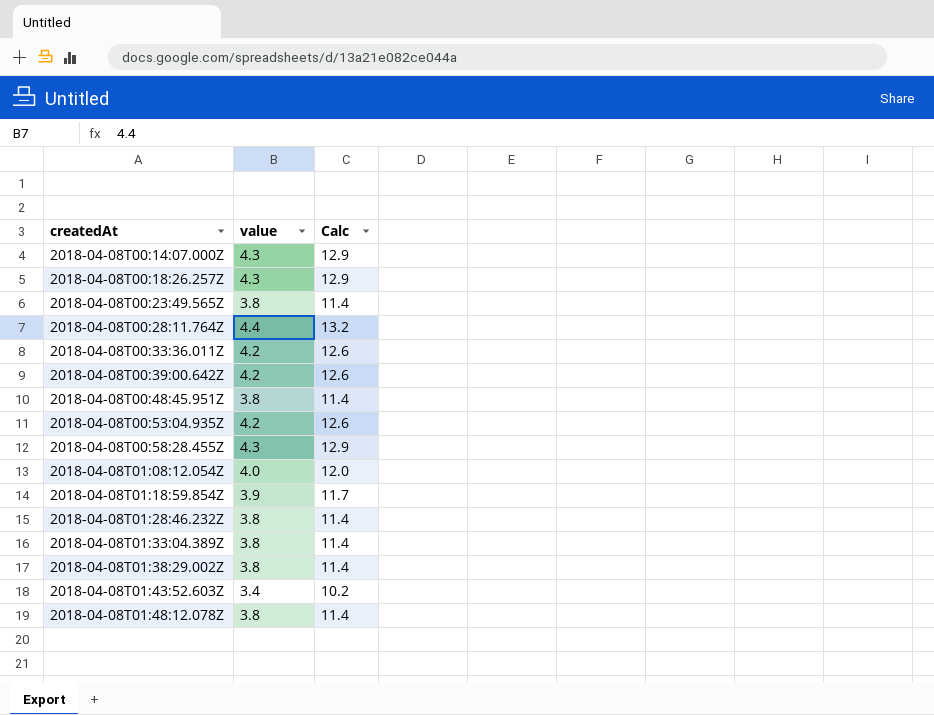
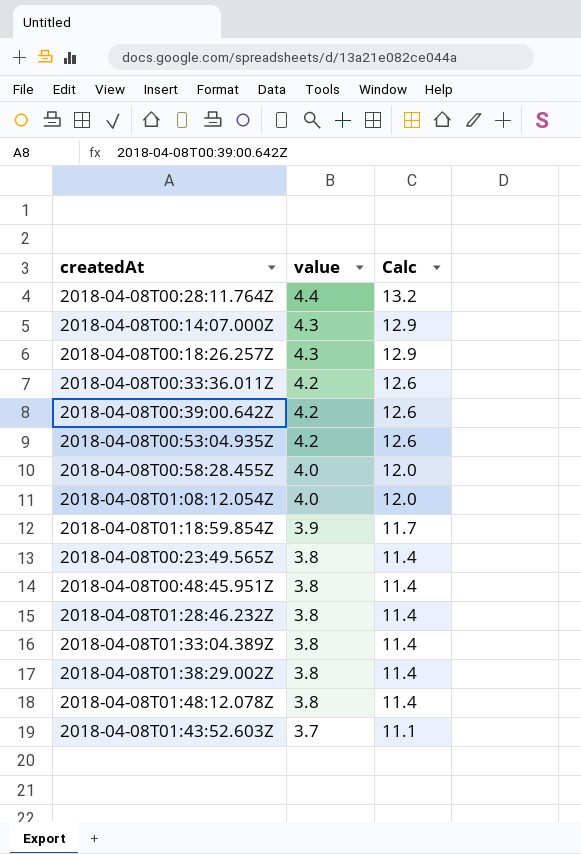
row order: createdAt ascending -> value descending
2018-04-08T00:58:28.455Z | value: 4.3 -> 4.0
2018-04-08T00:58:28.455Z | Calc: 12.9 -> 12.0
2018-04-08T01:43:52.603Z | value: 3.4 -> 3.7
2018-04-08T01:43:52.603Z | Calc: 10.2 -> 11.1

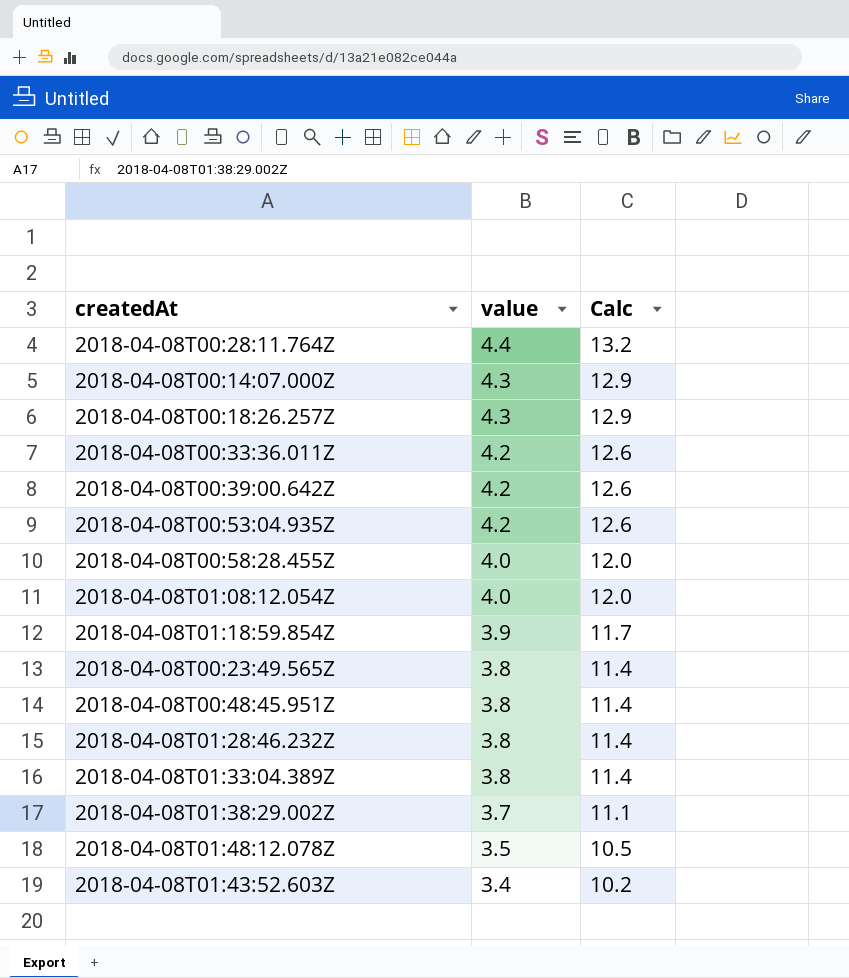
2018-04-08T01:38:29.002Z | value: 3.8 -> 3.7
2018-04-08T01:38:29.002Z | Calc: 11.4 -> 11.1
2018-04-08T01:48:12.078Z | value: 3.8 -> 3.5
2018-04-08T01:48:12.078Z | Calc: 11.4 -> 10.5
2018-04-08T01:43:52.603Z | value: 3.7 -> 3.4
2018-04-08T01:43:52.603Z | Calc: 11.1 -> 10.2

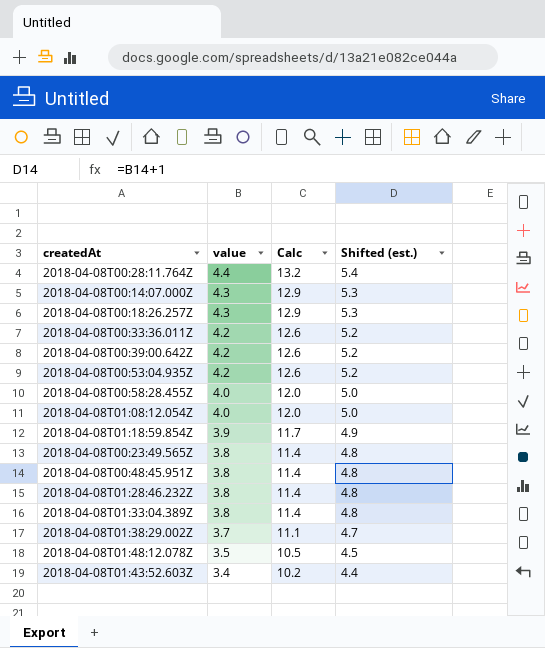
column Shifted (est.) | formula: none -> [value] + 1

